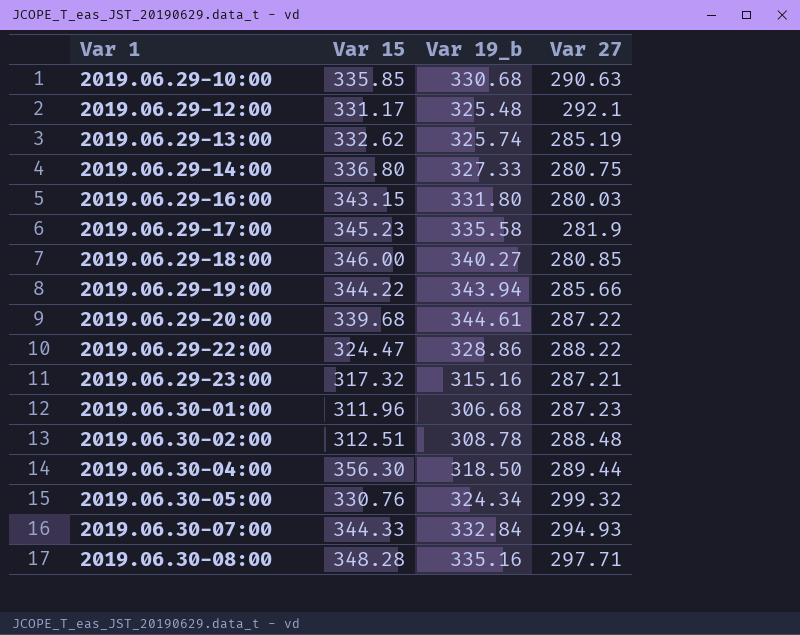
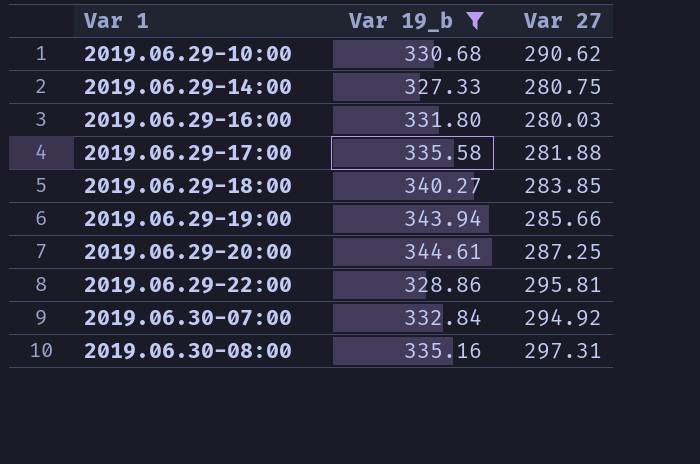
filter: none -> Var 19_b >= 327.33
column Var 15 | position: 2 -> none
2019.06.29-10:00 | Var 27: 290.63 -> 290.62
2019.06.29-17:00 | Var 27: 281.9 -> 281.88
2019.06.29-18:00 | Var 27: 280.85 -> 283.85
2019.06.29-20:00 | Var 27: 287.22 -> 287.25
2019.06.29-22:00 | Var 27: 288.22 -> 295.81
2019.06.30-07:00 | Var 27: 294.93 -> 294.92
2019.06.30-08:00 | Var 27: 297.71 -> 297.31

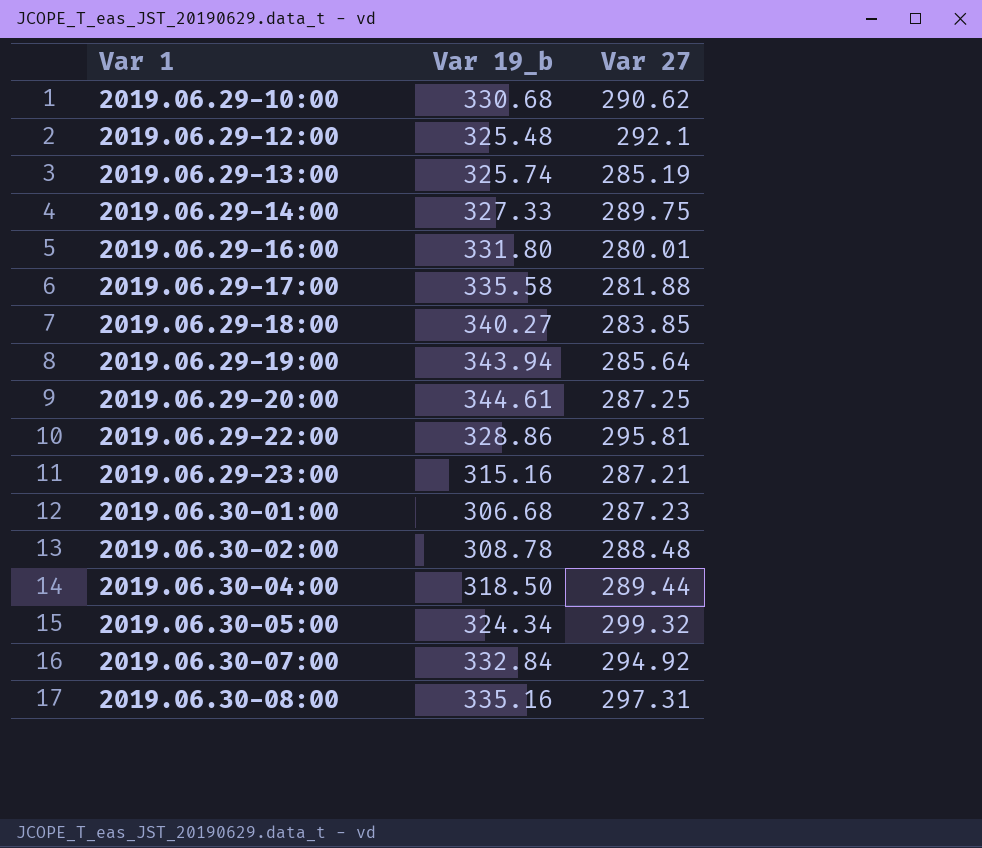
filter: Var 19_b >= 327.33 -> none
2019.06.29-14:00 | Var 27: 280.75 -> 289.75
2019.06.29-16:00 | Var 27: 280.03 -> 280.01
2019.06.29-19:00 | Var 27: 285.66 -> 285.64

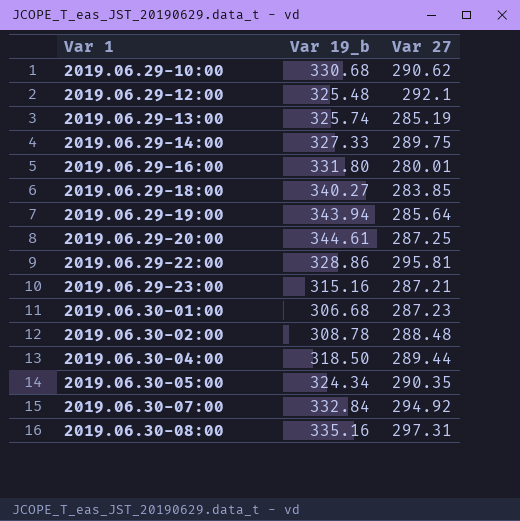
row 2019.06.29-17:00: 335.58 | 281.88 -> none
2019.06.30-05:00 | Var 27: 299.32 -> 290.35

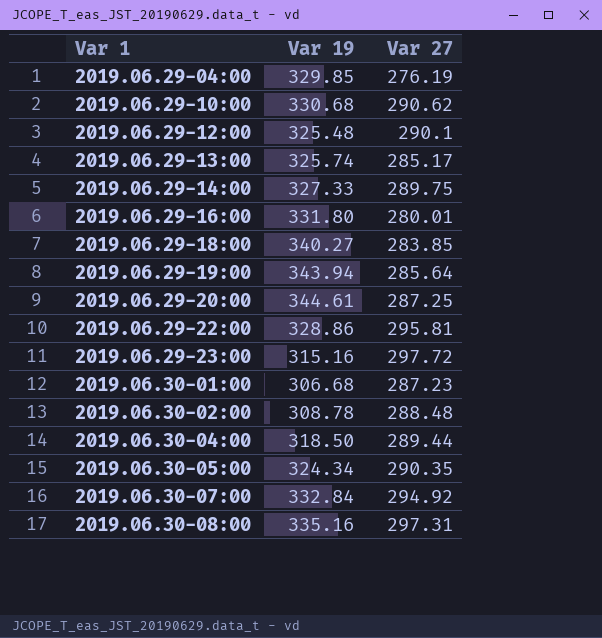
column name: Var 19_b -> Var 19
row 2019.06.29-04:00: none -> 329.85 | 276.19
2019.06.29-12:00 | Var 27: 292.1 -> 290.1
2019.06.29-13:00 | Var 27: 285.19 -> 285.17
2019.06.29-23:00 | Var 27: 287.21 -> 297.72

